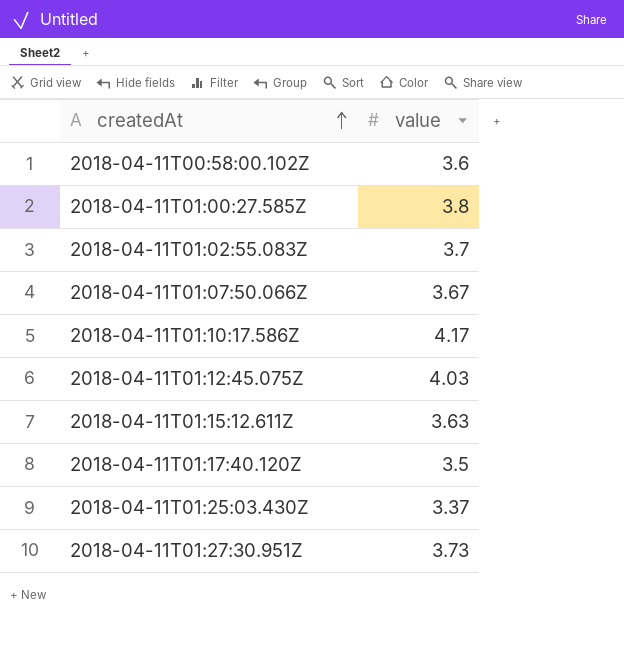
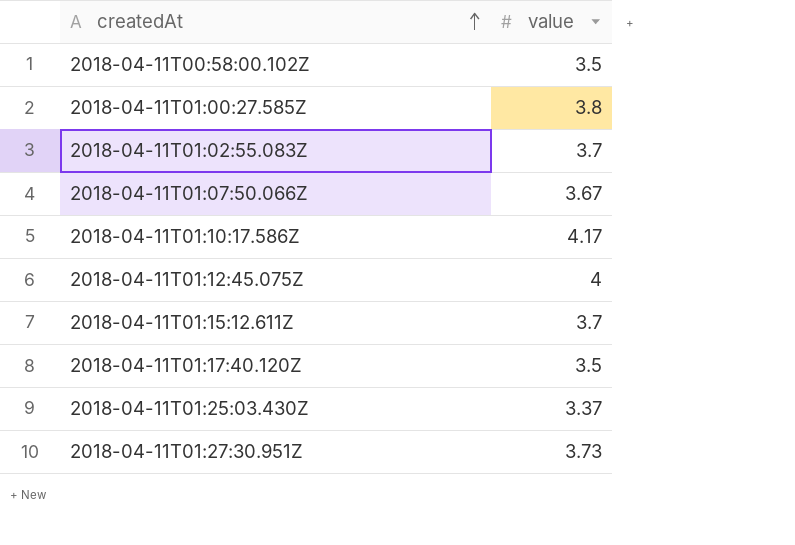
2018-04-11T00:58:00.102Z | value: 3.6 -> 3.5
2018-04-11T01:12:45.075Z | value: 4.03 -> 4
2018-04-11T01:15:12.611Z | value: 3.63 -> 3.7

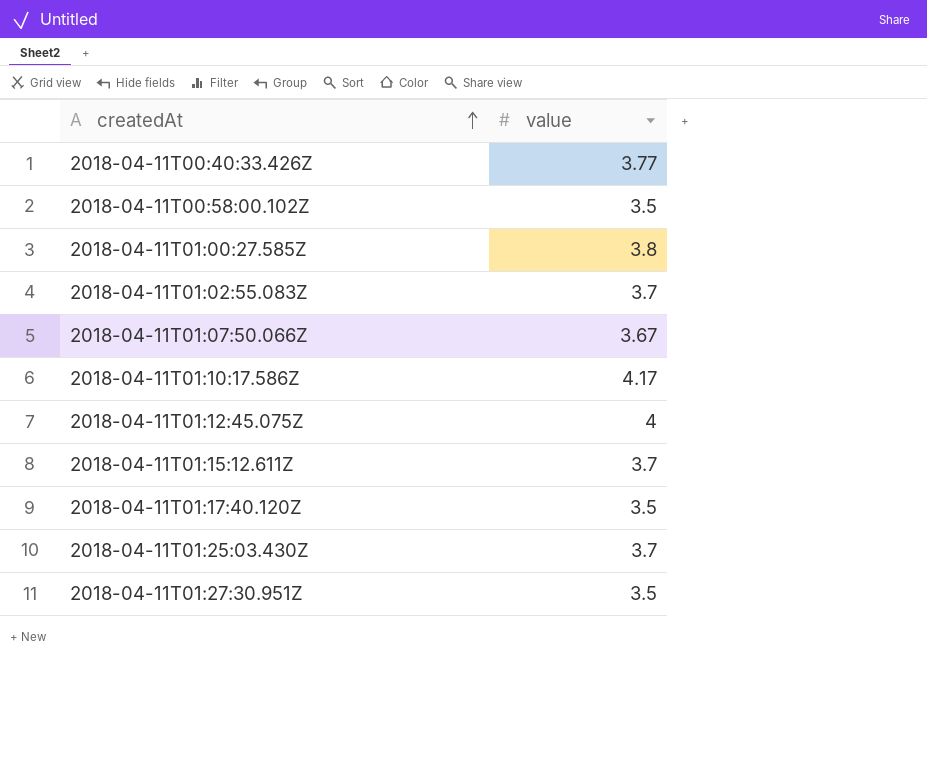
row 2018-04-11T00:40:33.426Z: none -> 3.77
2018-04-11T01:25:03.430Z | value: 3.37 -> 3.7
2018-04-11T01:27:30.951Z | value: 3.73 -> 3.5

